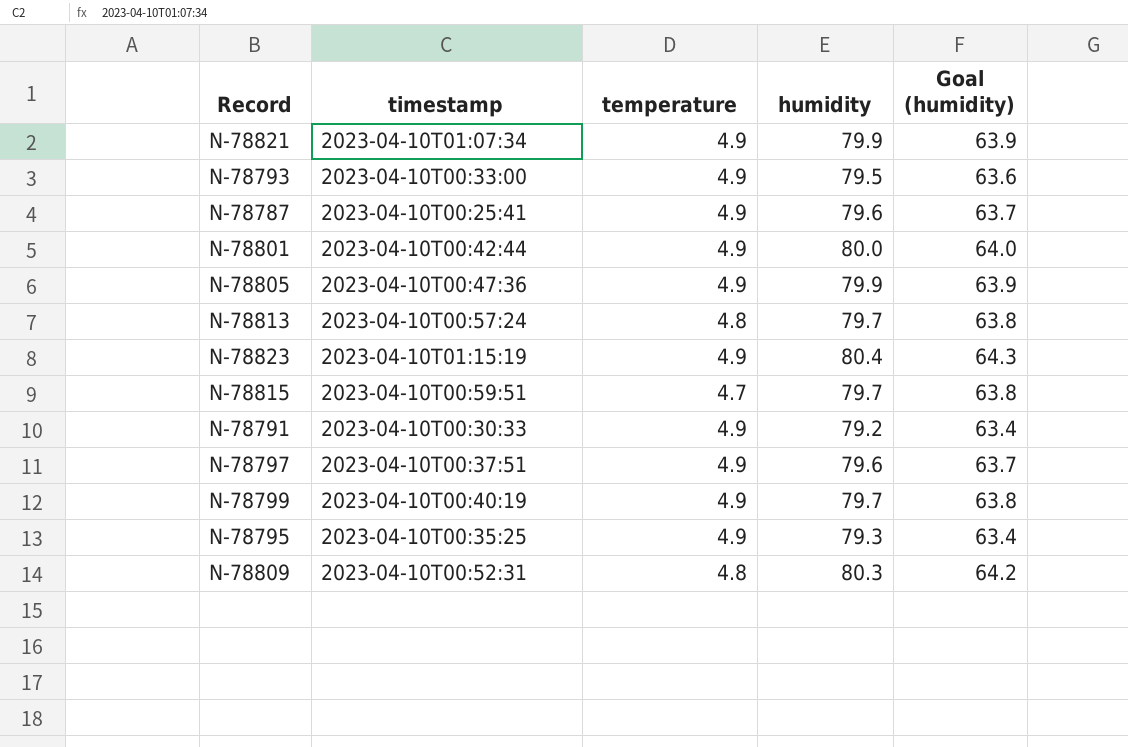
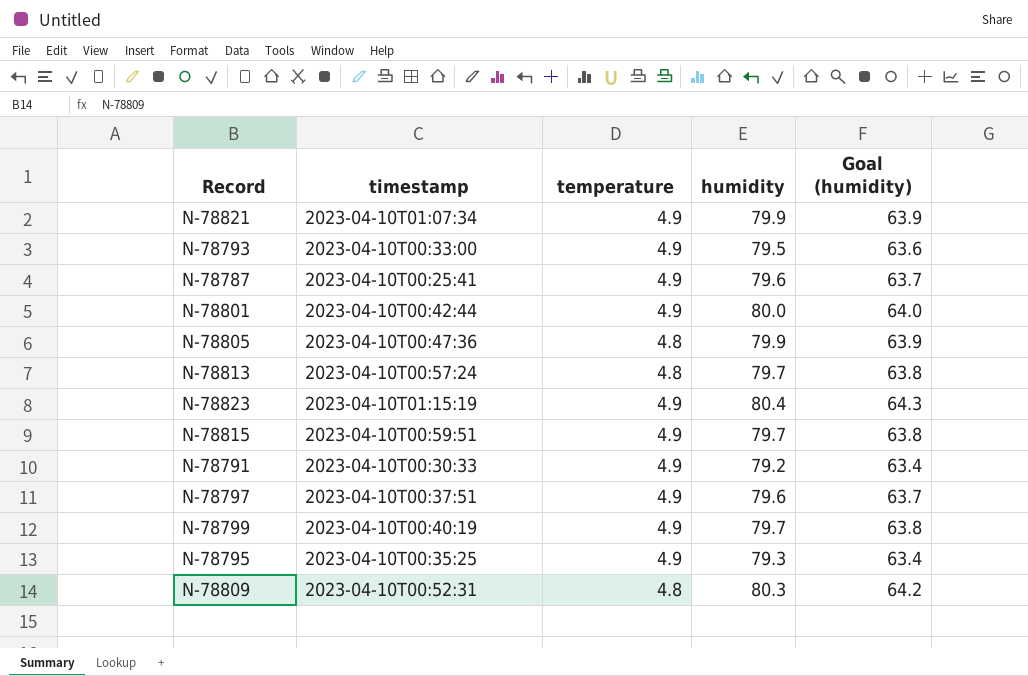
N-78805 | temperature: 4.9 -> 4.8
N-78815 | temperature: 4.7 -> 4.9

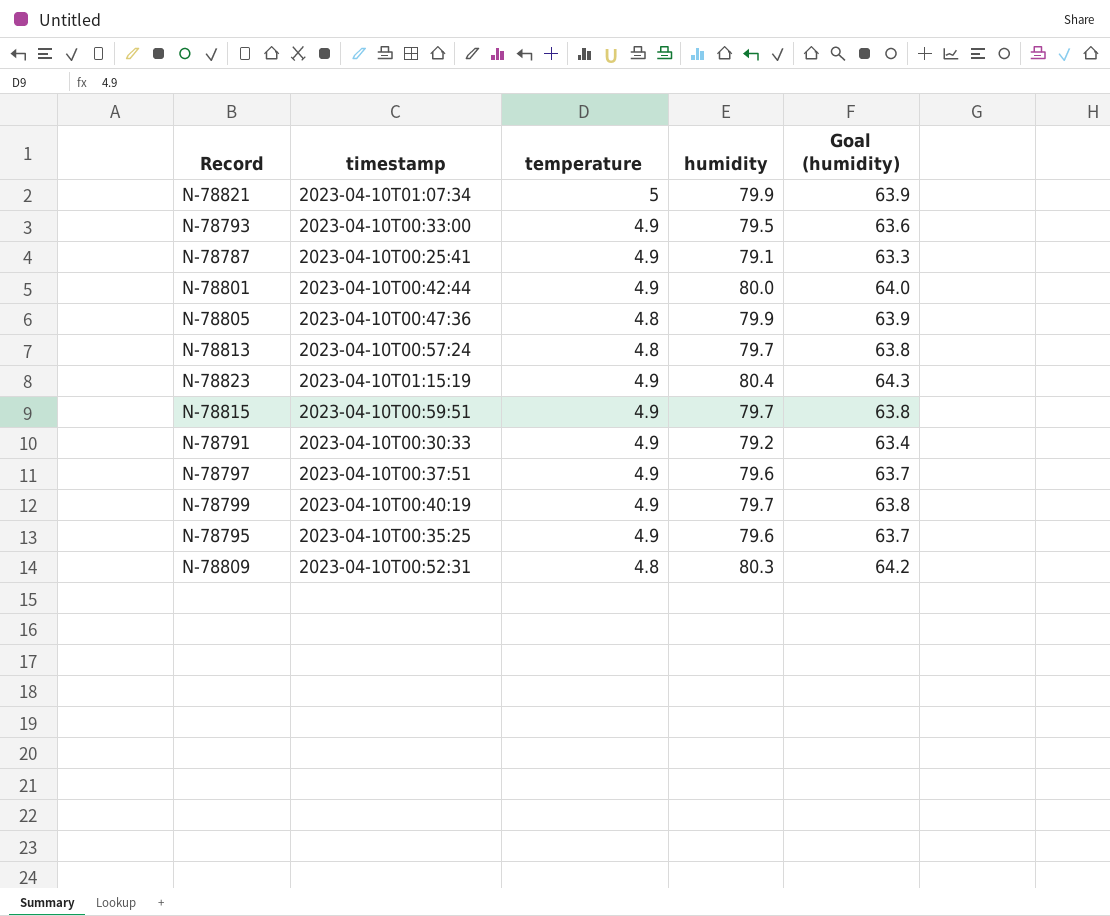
N-78821 | temperature: 4.9 -> 5
N-78787 | humidity: 79.6 -> 79.1
N-78787 | Goal (humidity): 63.7 -> 63.3
N-78795 | humidity: 79.3 -> 79.6
N-78795 | Goal (humidity): 63.4 -> 63.7

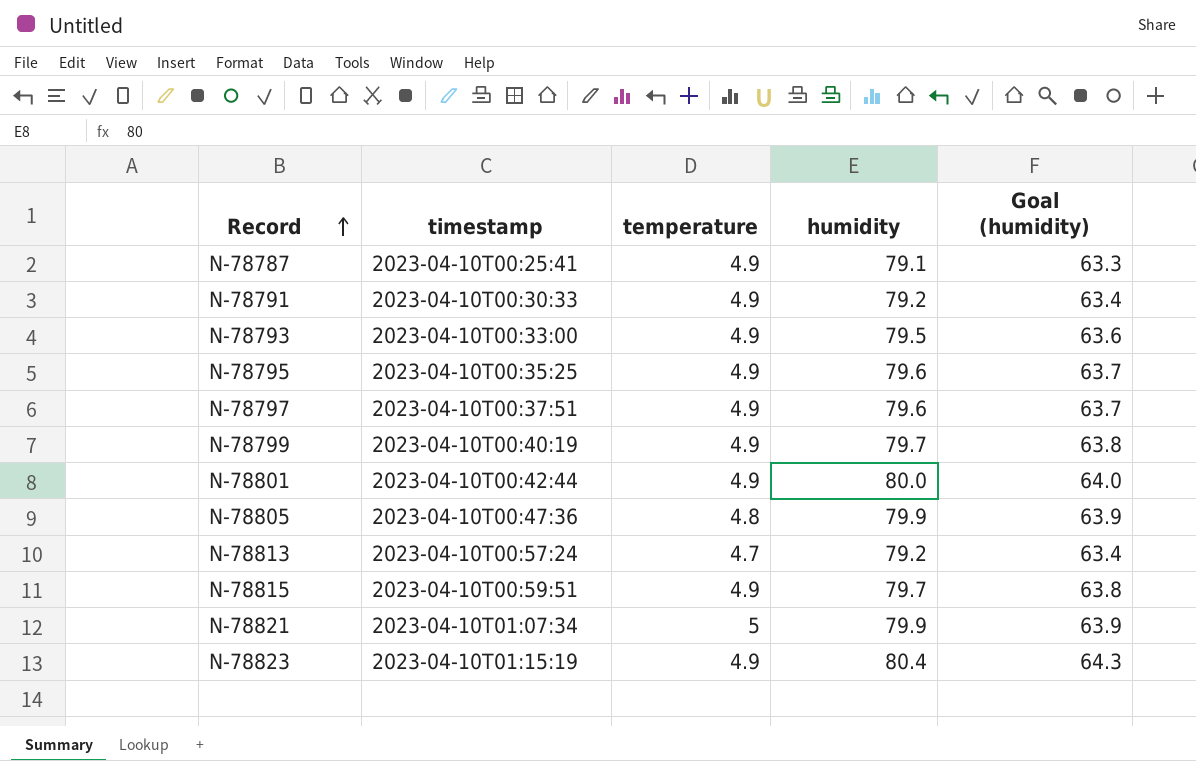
row order: none -> Record ascending
row N-78809: 2023-04-10T00:52:31 | 4.8 | 80.3 | 64.2 -> none
N-78813 | temperature: 4.8 -> 4.7
N-78813 | humidity: 79.7 -> 79.2
N-78813 | Goal (humidity): 63.8 -> 63.4

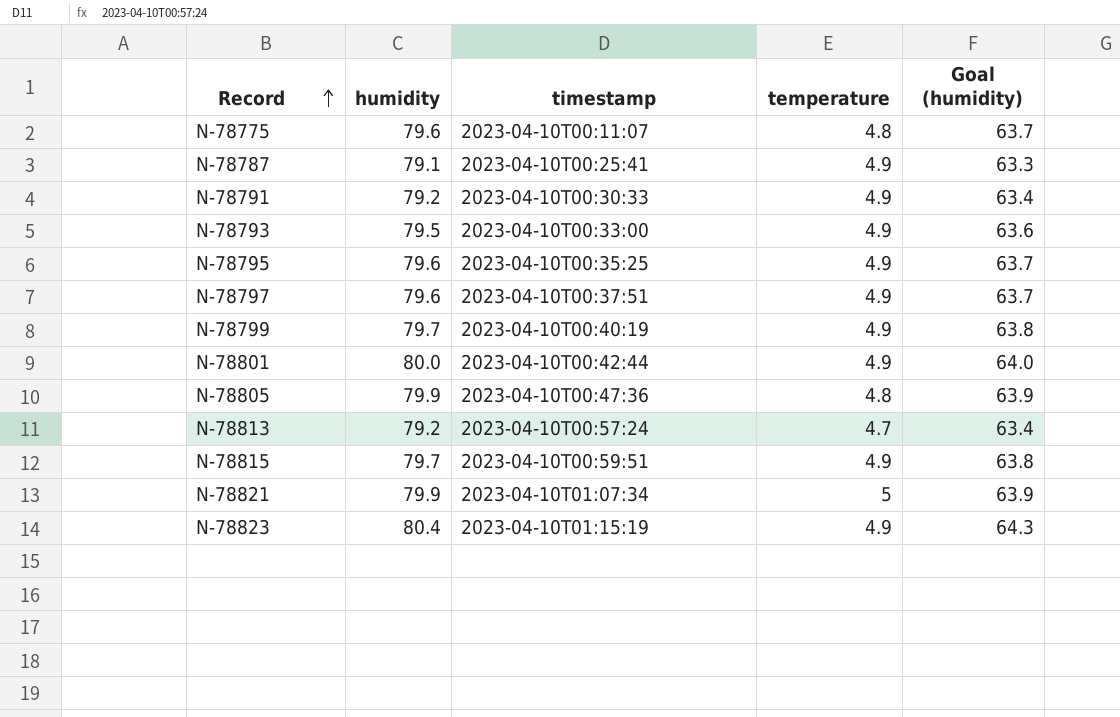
column humidity | position: 4 -> 2
row N-78775: none -> 79.6 | 2023-04-10T00:11:07 | 4.8 | 63.7

